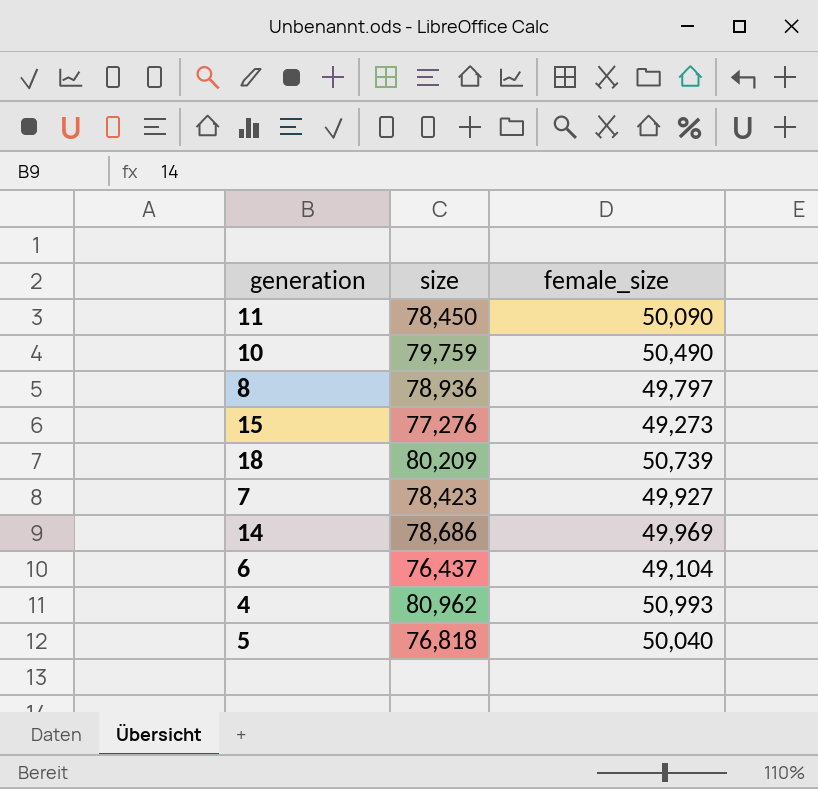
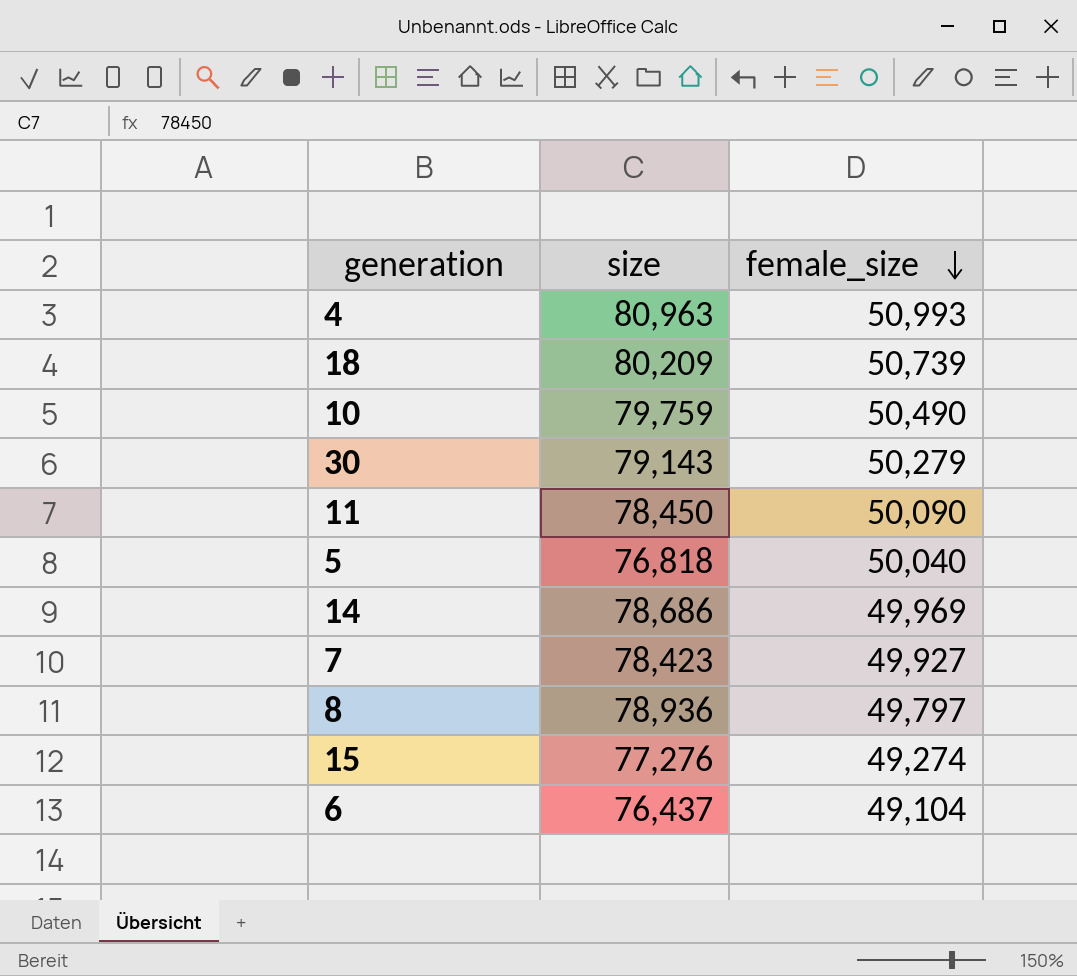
row order: none -> female_size descending
4 | size: 80,962 -> 80,963
row 30: none -> 79,143 | 50,279
15 | female_size: 49,273 -> 49,274

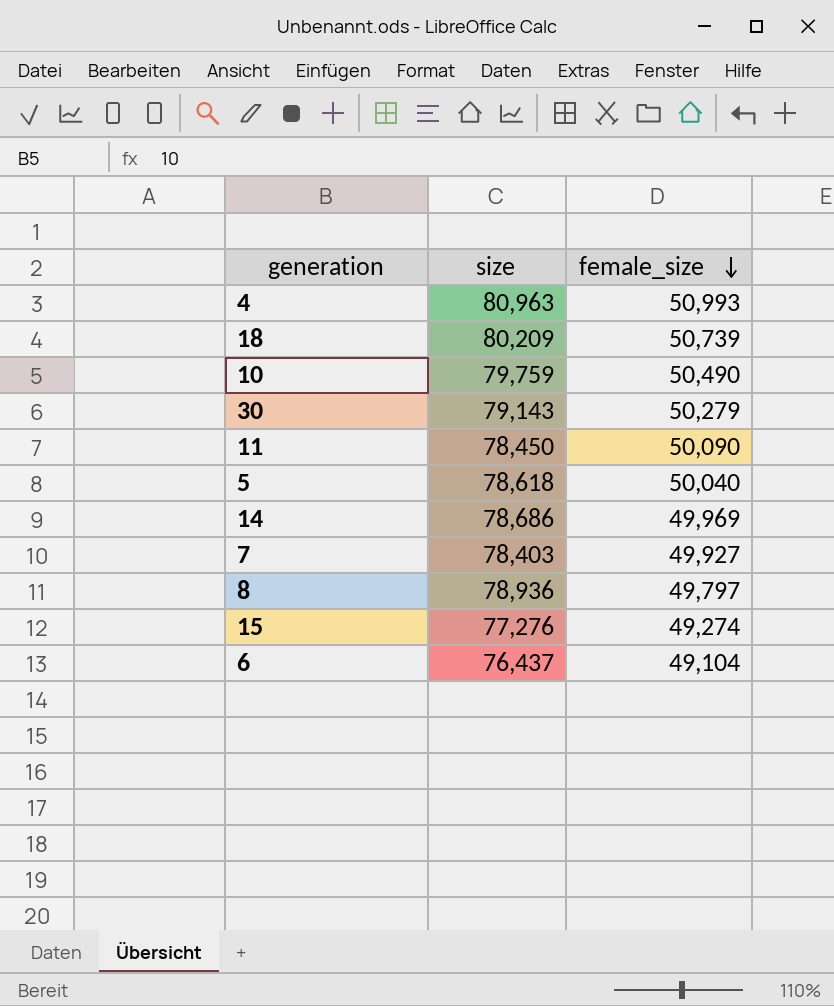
5 | size: 76,818 -> 78,618
7 | size: 78,423 -> 78,403

